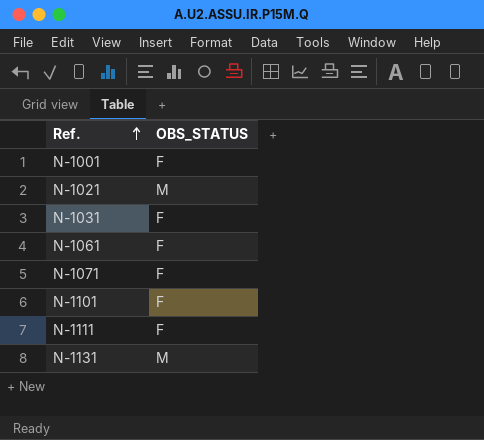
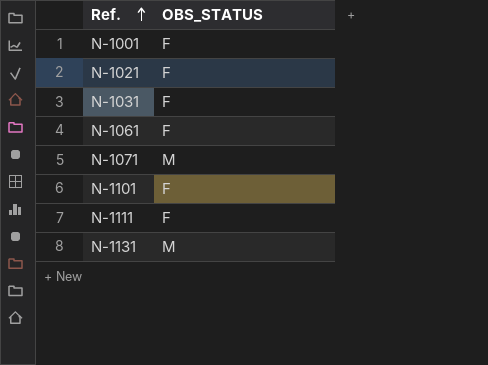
N-1021 | OBS_STATUS: M -> F
N-1071 | OBS_STATUS: F -> M

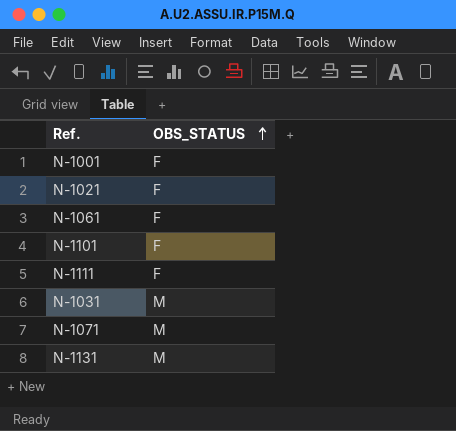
row order: Ref. ascending -> OBS_STATUS ascending
N-1031 | OBS_STATUS: F -> M

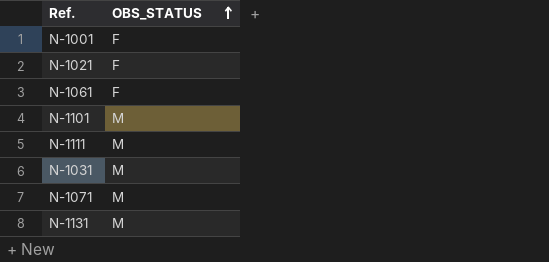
N-1101 | OBS_STATUS: F -> M
N-1111 | OBS_STATUS: F -> M

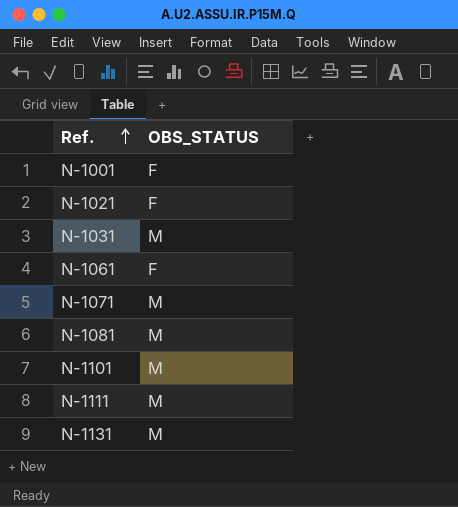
row order: OBS_STATUS ascending -> Ref. ascending
row N-1081: none -> M

